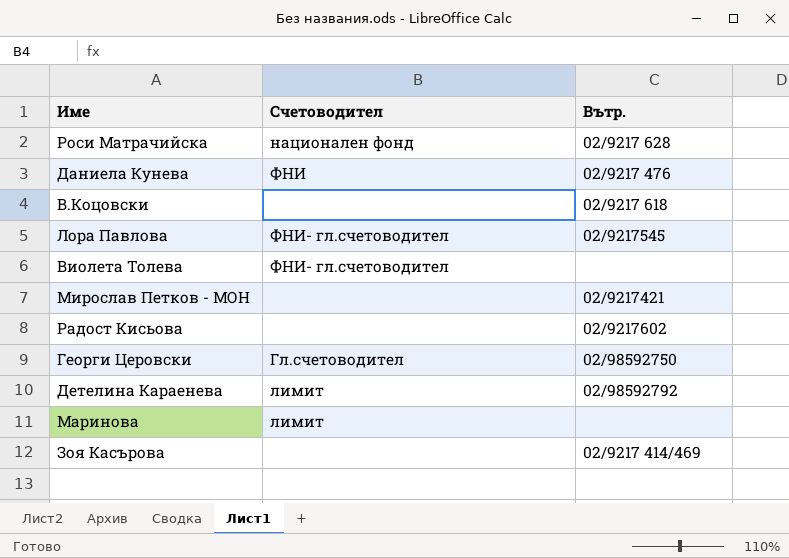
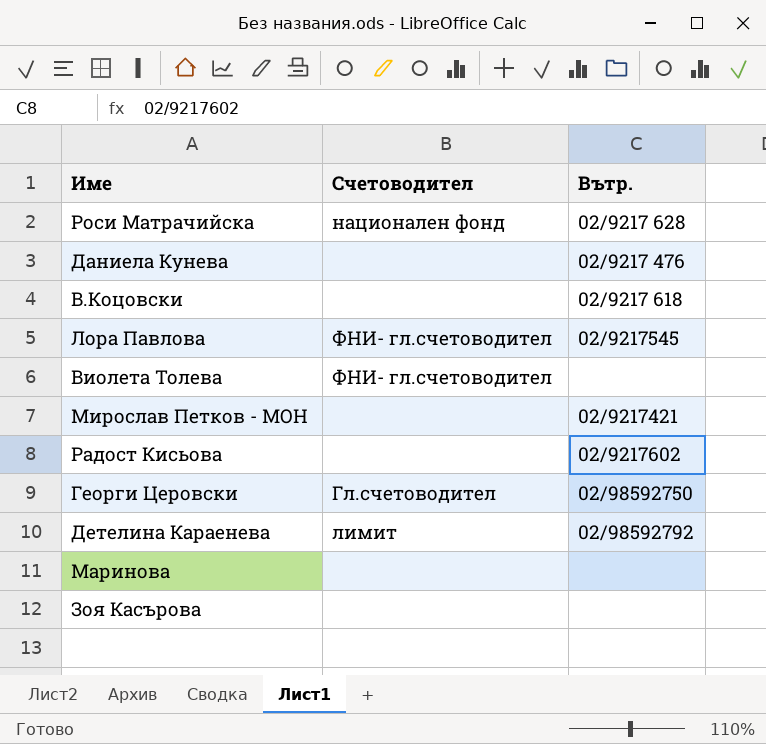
Даниела Кунева | Счетоводител: ФНИ -> none
Маринова | Счетоводител: лимит -> none
Зоя Касърова | Вътр.: 02/9217 414/469 -> none

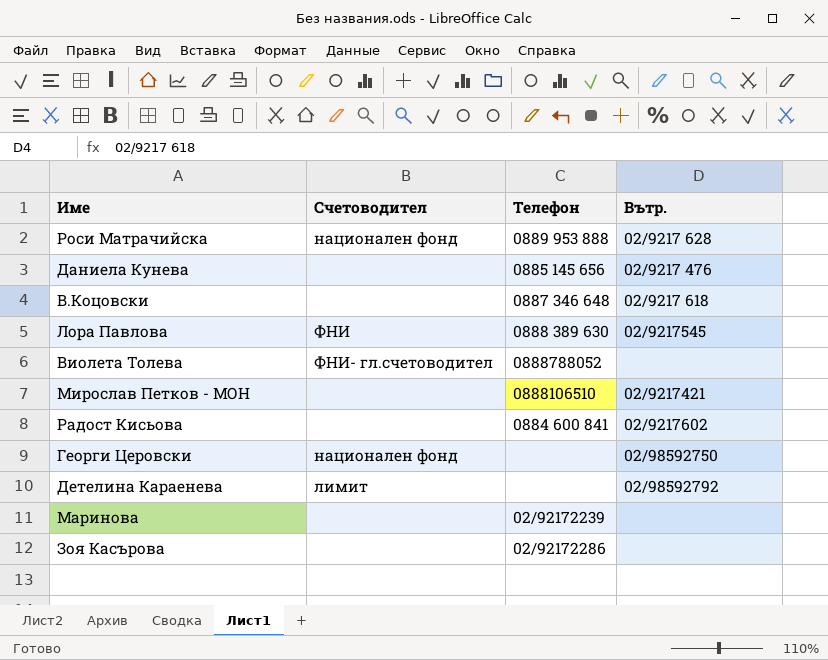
column Телефон | position: none -> 3
Лора Павлова | Счетоводител: ФНИ- гл.счетоводител -> ФНИ
Георги Церовски | Счетоводител: Гл.счетоводител -> национален фонд

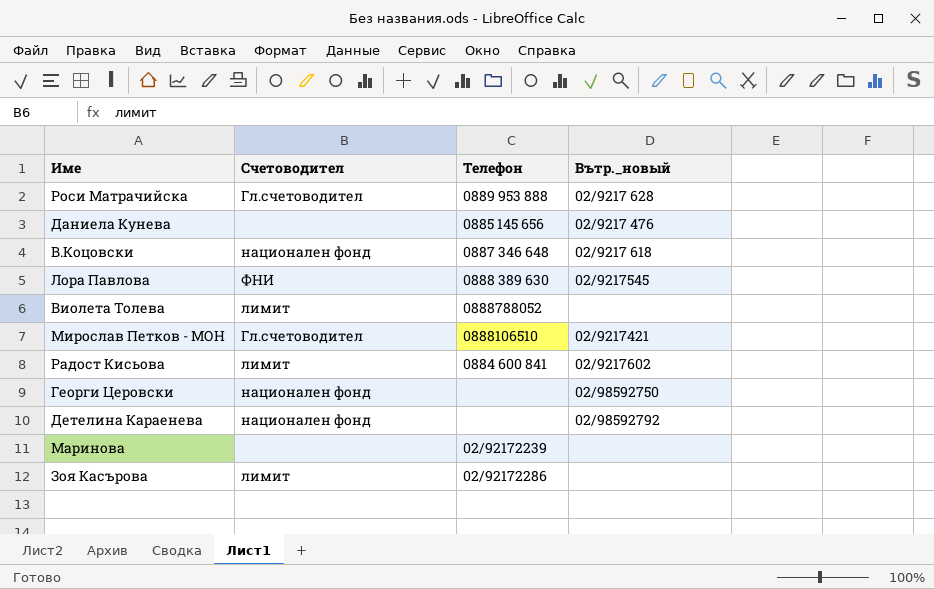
column name: Вътр. -> Вътр._новый
Роси Матрачийска | Счетоводител: национален фонд -> Гл.счетоводител
В.Коцовски | Счетоводител: none -> национален фонд
Виолета Толева | Счетоводител: ФНИ- гл.счетоводител -> лимит
Мирослав Петков - МОН | Счетоводител: none -> Гл.счетоводител
Радост Кисьова | Счетоводител: none -> лимит
Детелина Караенева | Счетоводител: лимит -> национален фонд
Зоя Касърова | Счетоводител: none -> лимит

